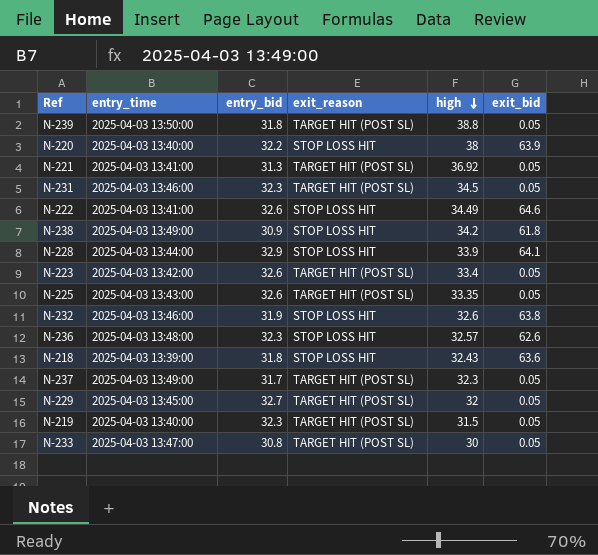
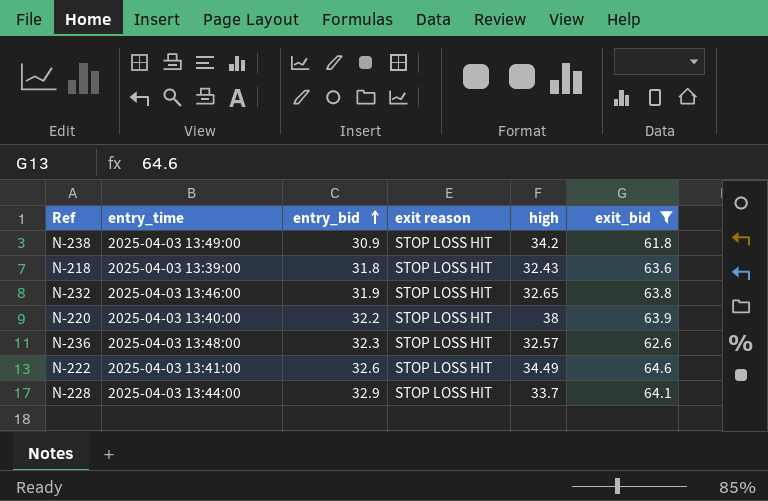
filter: none -> exit_bid != 0.05
row order: high descending -> entry_bid ascending
column name: exit_reason -> exit reason
N-232 | high: 32.6 -> 32.65
N-228 | high: 33.9 -> 33.7

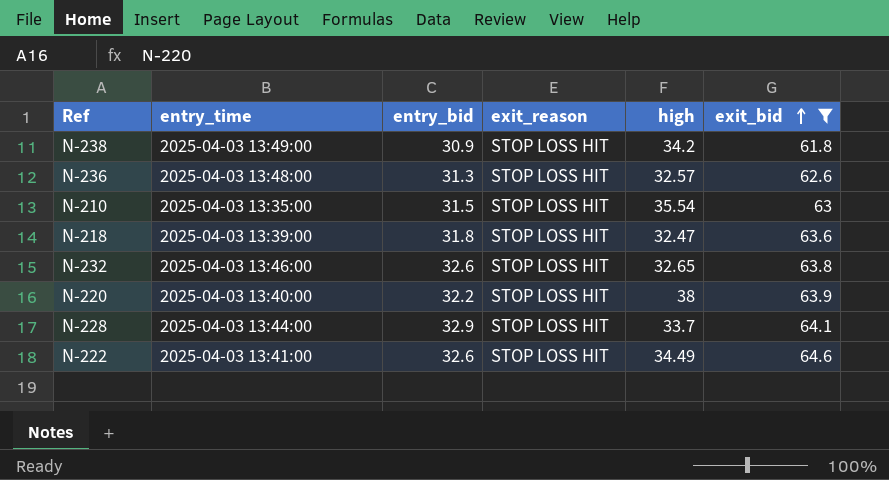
row order: entry_bid ascending -> exit_bid ascending
column name: exit reason -> exit_reason
N-236 | entry_bid: 32.3 -> 31.3
row N-210: none -> 2025-04-03 13:35:00 | 31.5 | STOP LOSS HIT | 35.54 | 63
N-218 | high: 32.43 -> 32.47
N-232 | entry_bid: 31.9 -> 32.6

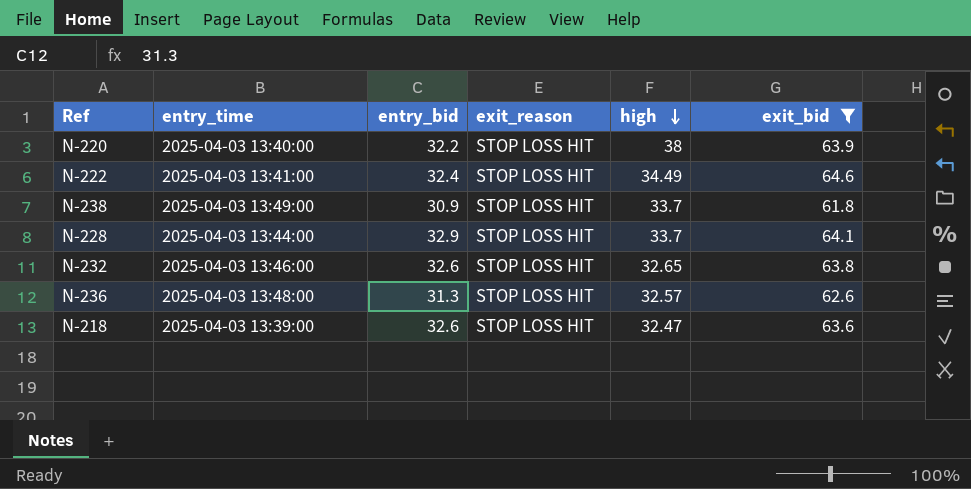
row order: exit_bid ascending -> high descending
row N-210: 2025-04-03 13:35:00 | 31.5 | STOP LOSS HIT | 35.54 | 63 -> none
N-222 | entry_bid: 32.6 -> 32.4
N-238 | high: 34.2 -> 33.7
N-218 | entry_bid: 31.8 -> 32.6

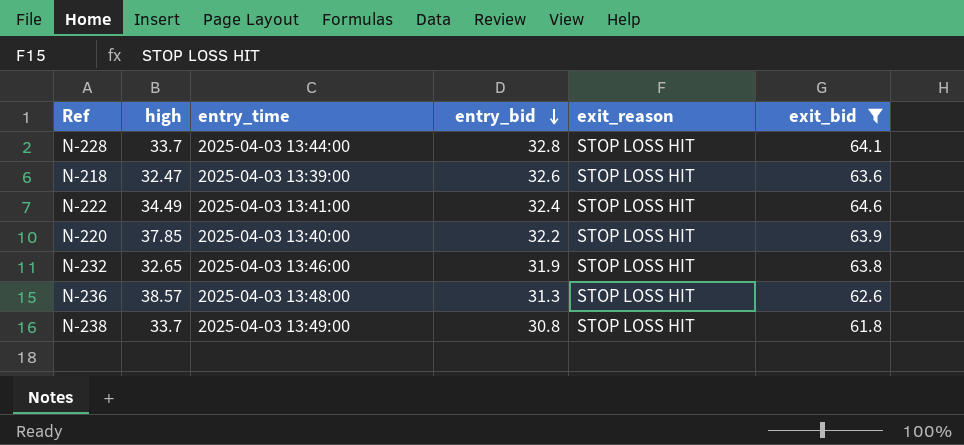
row order: high descending -> entry_bid descending
column high | position: 5 -> 2
N-228 | entry_bid: 32.9 -> 32.8
N-220 | high: 38 -> 37.85
N-232 | entry_bid: 32.6 -> 31.9
N-236 | high: 32.57 -> 38.57
N-238 | entry_bid: 30.9 -> 30.8

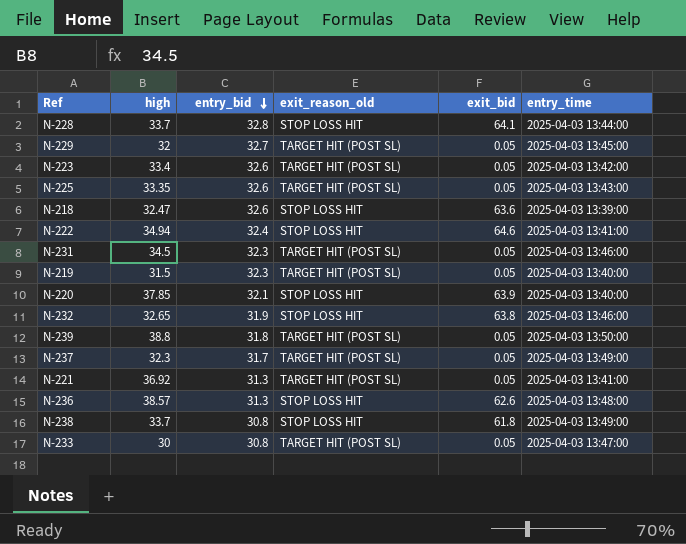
filter: exit_bid != 0.05 -> none
column name: exit_reason -> exit_reason_old
column entry_time | position: 3 -> 6
N-222 | high: 34.49 -> 34.94
N-220 | entry_bid: 32.2 -> 32.1

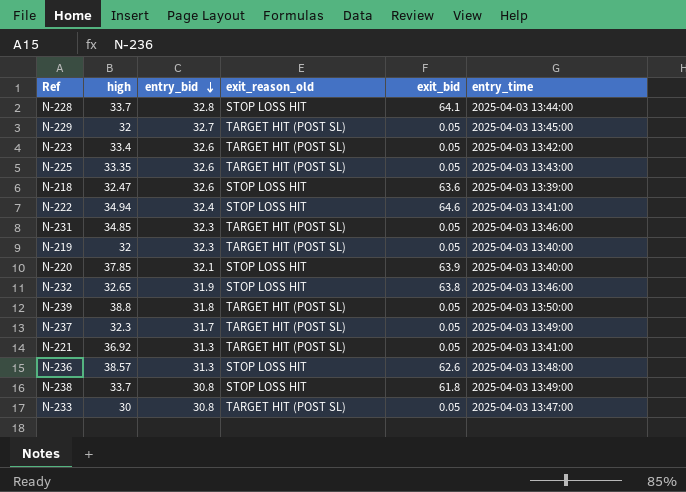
N-231 | high: 34.5 -> 34.85
N-219 | high: 31.5 -> 32

